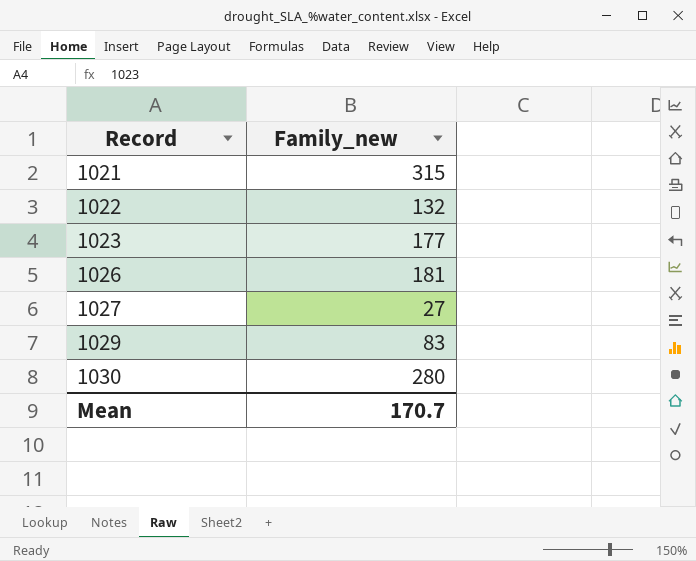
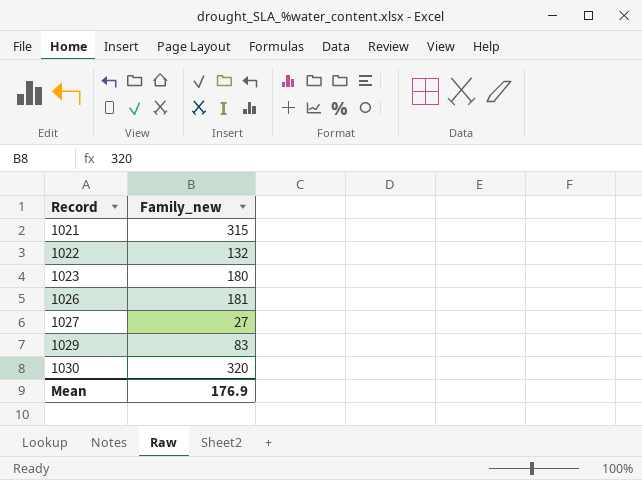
1023 | Family_new: 177 -> 180
1030 | Family_new: 280 -> 320
Mean | Family_new: 170.7 -> 176.9

